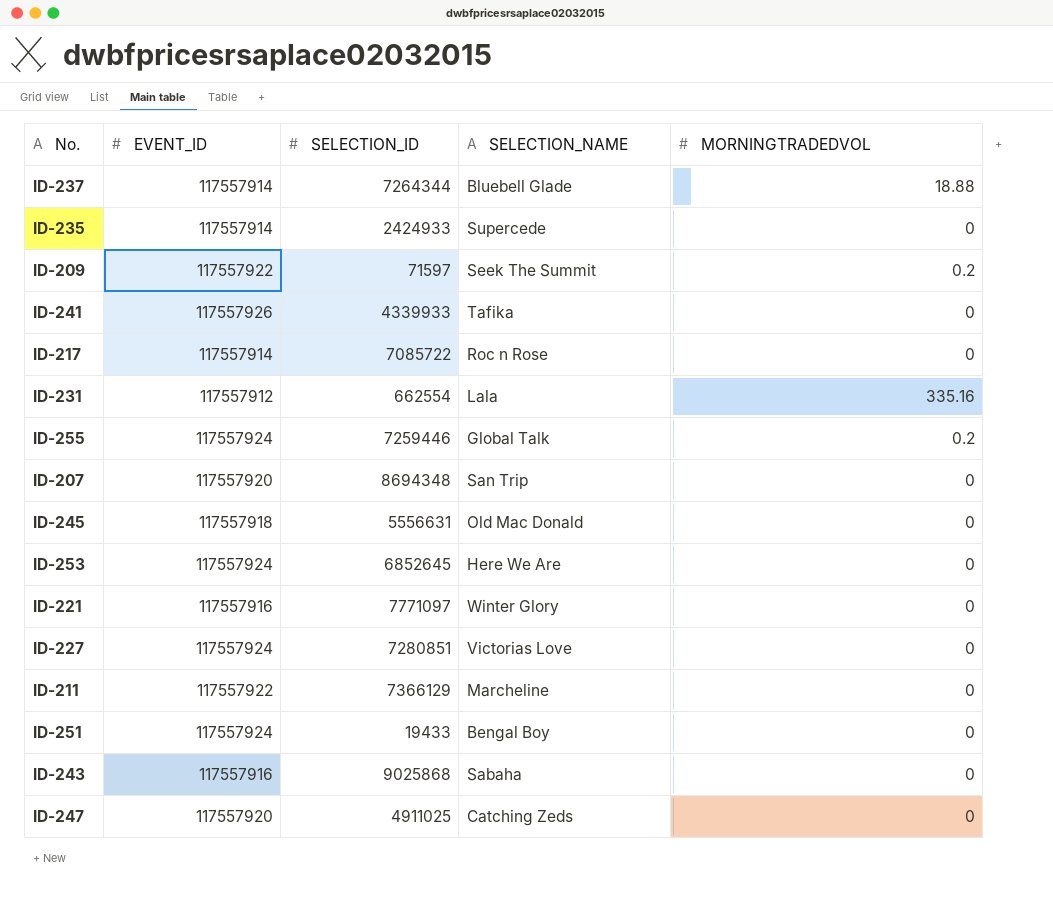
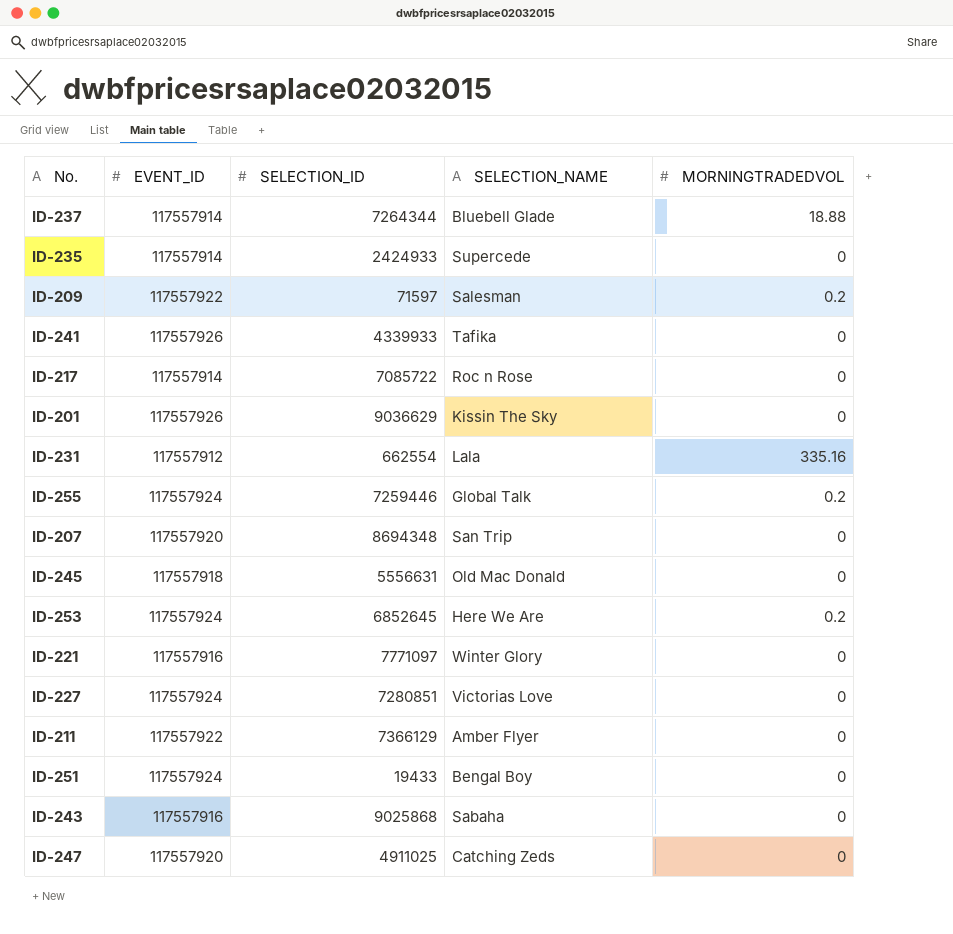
ID-209 | SELECTION_NAME: Seek The Summit -> Salesman
row ID-201: none -> 117557926 | 9036629 | Kissin The Sky | 0
ID-253 | MORNINGTRADEDVOL: 0 -> 0.2
ID-211 | SELECTION_NAME: Marcheline -> Amber Flyer

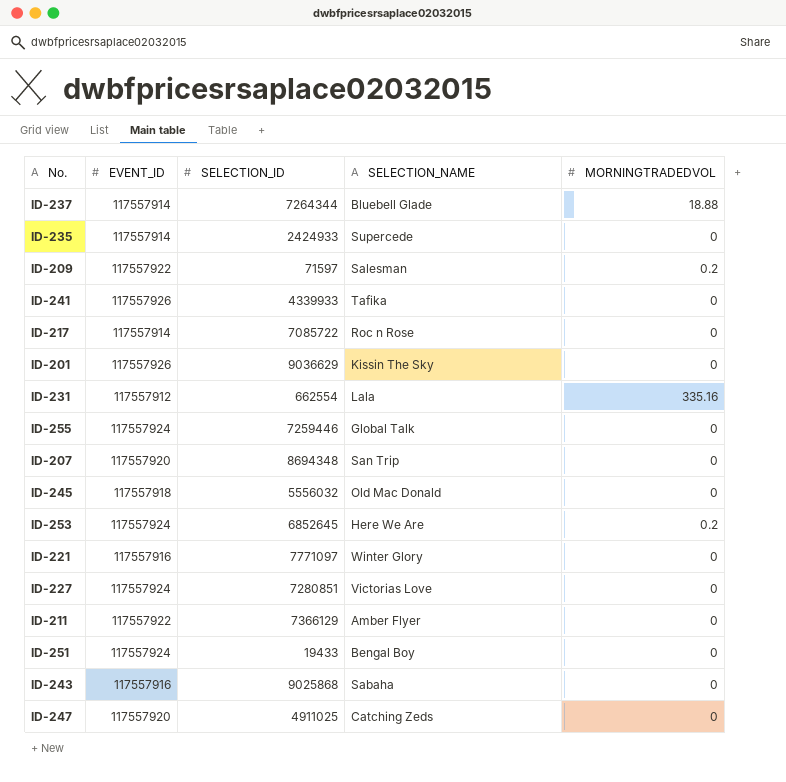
ID-255 | MORNINGTRADEDVOL: 0.2 -> 0
ID-245 | SELECTION_ID: 5556631 -> 5556032

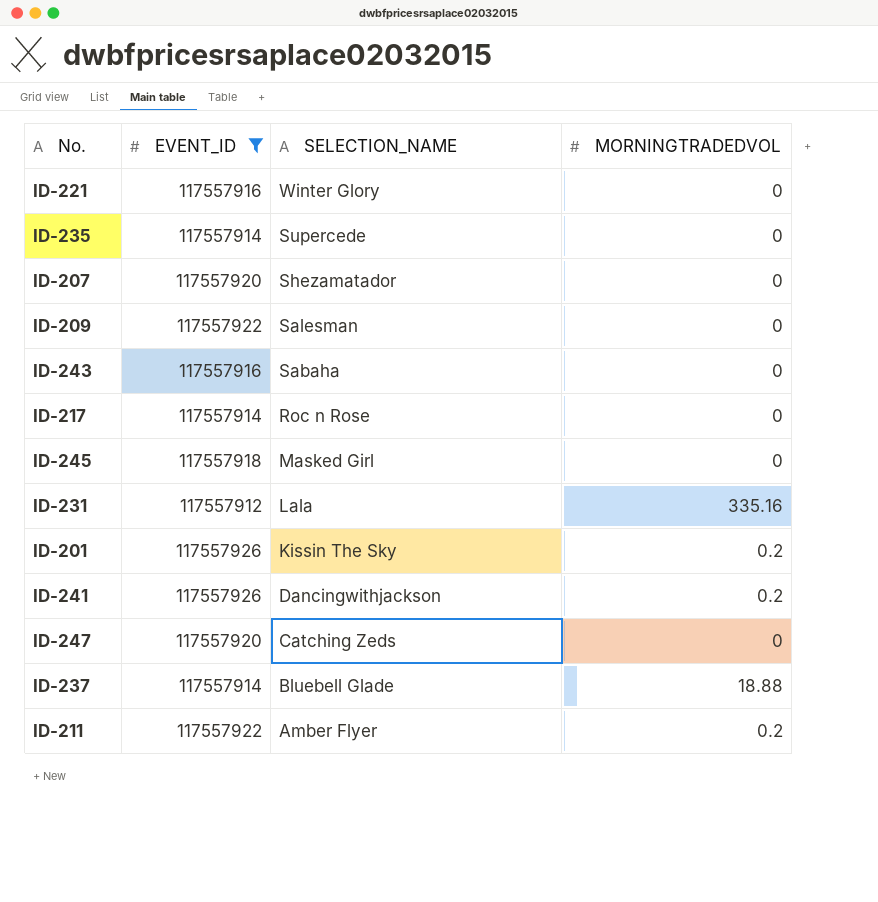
filter: none -> EVENT_ID != 117557924
row order: none -> SELECTION_NAME descending
column SELECTION_ID | position: 3 -> none
ID-207 | SELECTION_NAME: San Trip -> Shezamatador
ID-209 | MORNINGTRADEDVOL: 0.2 -> 0
ID-245 | SELECTION_NAME: Old Mac Donald -> Masked Girl
ID-201 | MORNINGTRADEDVOL: 0 -> 0.2
ID-241 | SELECTION_NAME: Tafika -> Dancingwithjackson
ID-241 | MORNINGTRADEDVOL: 0 -> 0.2
ID-211 | MORNINGTRADEDVOL: 0 -> 0.2

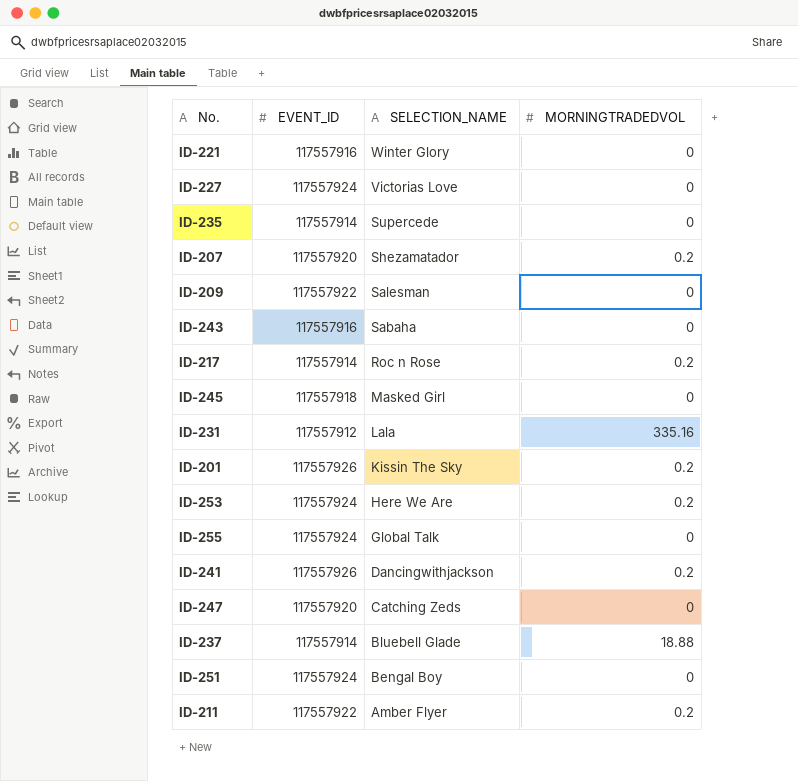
filter: EVENT_ID != 117557924 -> none
ID-207 | MORNINGTRADEDVOL: 0 -> 0.2
ID-217 | MORNINGTRADEDVOL: 0 -> 0.2

